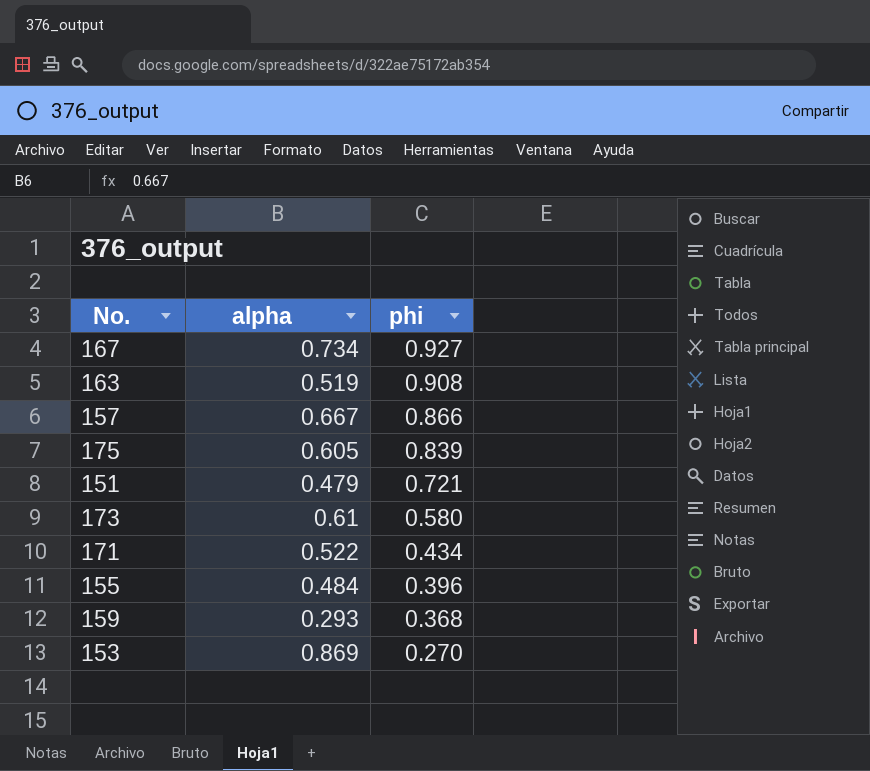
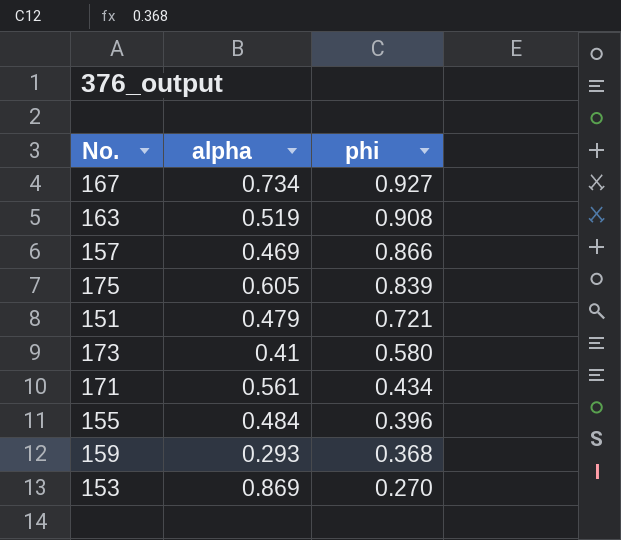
157 | alpha: 0.667 -> 0.469
173 | alpha: 0.61 -> 0.41
171 | alpha: 0.522 -> 0.561

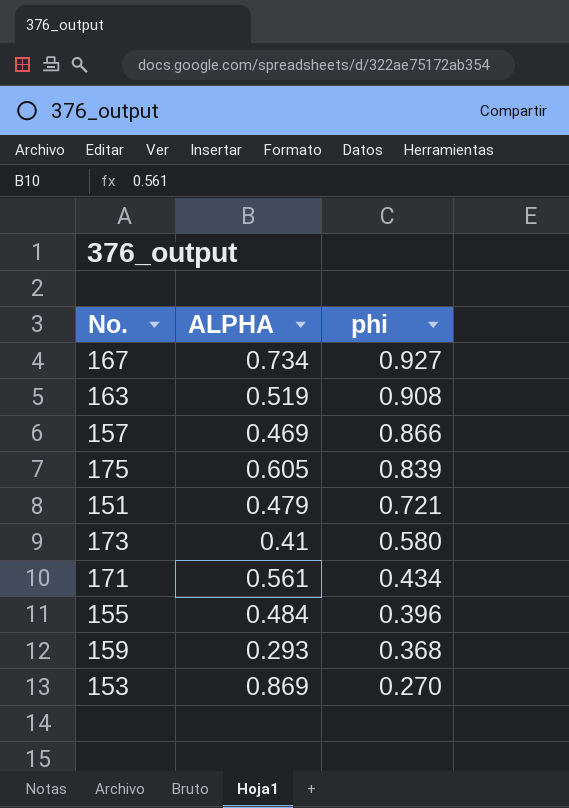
column name: alpha -> ALPHA

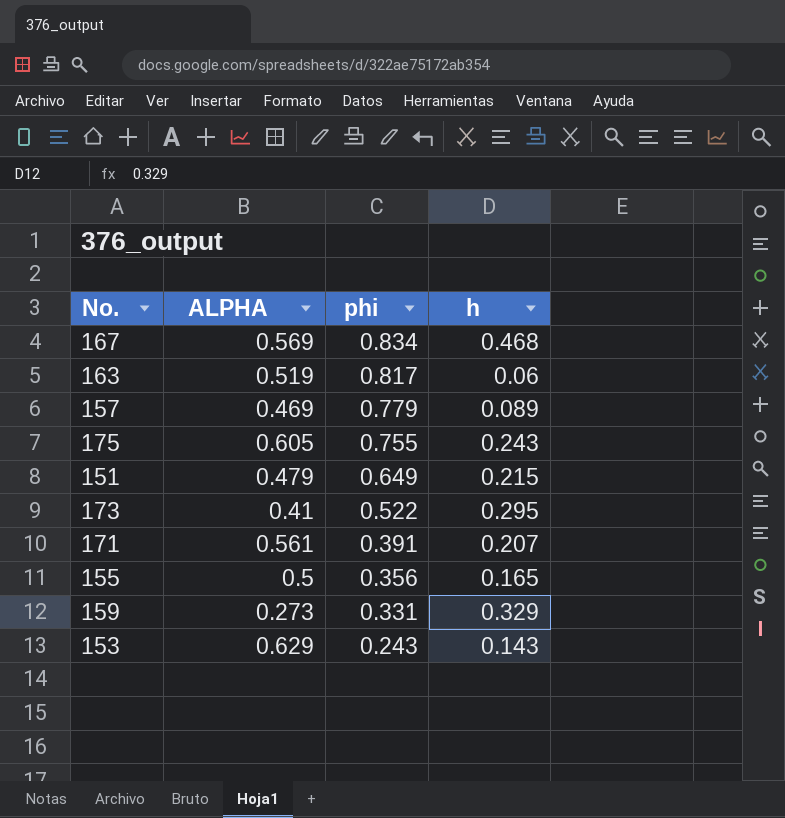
column h | position: none -> 4
167 | ALPHA: 0.734 -> 0.569
167 | phi: 0.927 -> 0.834
163 | phi: 0.908 -> 0.817
157 | phi: 0.866 -> 0.779
175 | phi: 0.839 -> 0.755
151 | phi: 0.721 -> 0.649
173 | phi: 0.580 -> 0.522
171 | phi: 0.434 -> 0.391
155 | ALPHA: 0.484 -> 0.5
155 | phi: 0.396 -> 0.356
159 | ALPHA: 0.293 -> 0.273
159 | phi: 0.368 -> 0.331
153 | ALPHA: 0.869 -> 0.629
153 | phi: 0.270 -> 0.243

